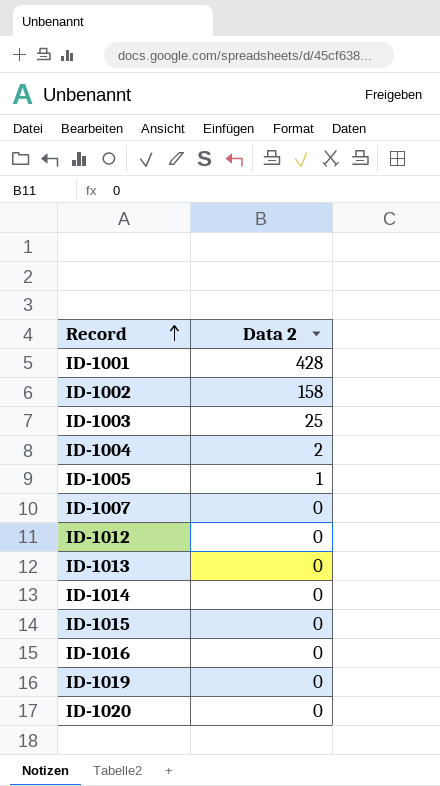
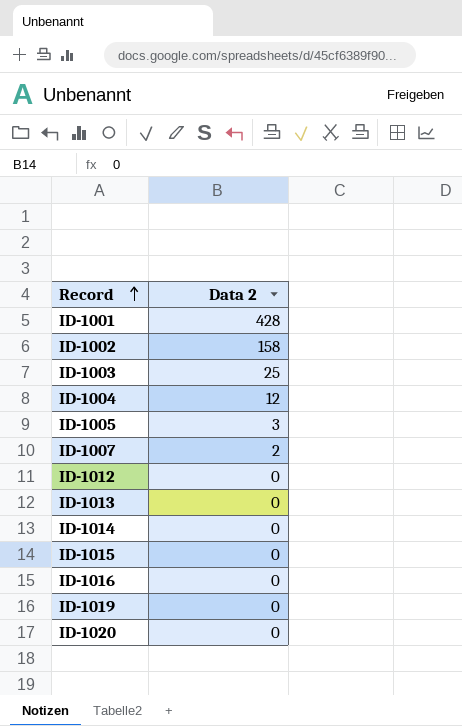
ID-1004 | Data 2: 2 -> 12
ID-1005 | Data 2: 1 -> 3
ID-1007 | Data 2: 0 -> 2

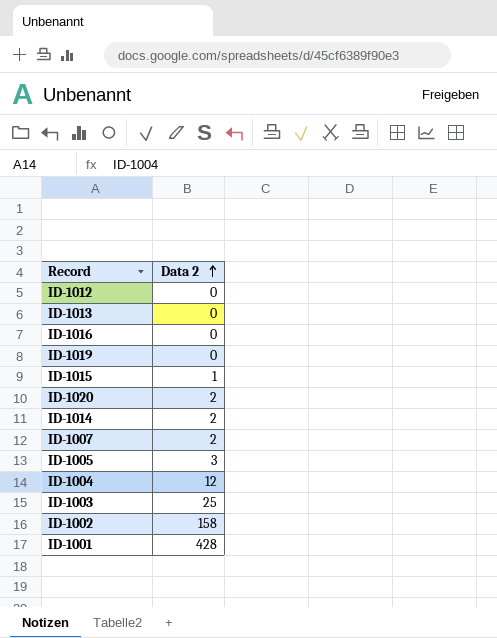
row order: Record ascending -> Data 2 ascending
ID-1015 | Data 2: 0 -> 1
ID-1020 | Data 2: 0 -> 2
ID-1014 | Data 2: 0 -> 2

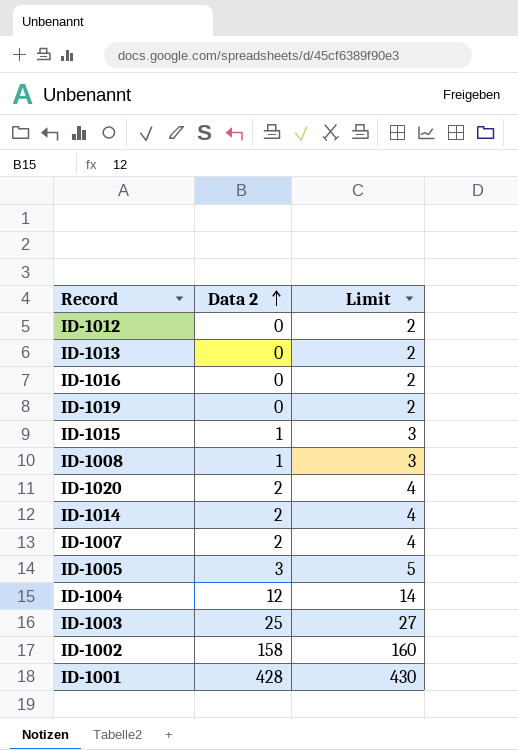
column Limit | formula: none -> [Data 2] + 2
row ID-1008: none -> 1 | 3

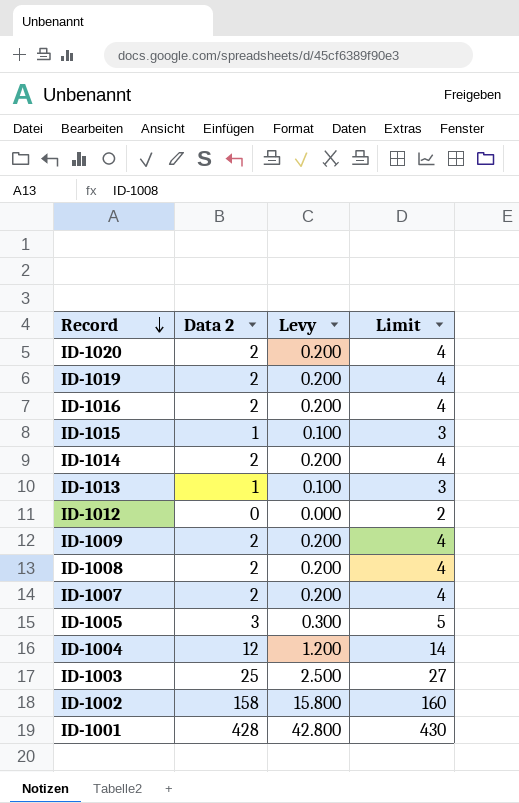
row order: Data 2 ascending -> Record descending
column Levy | formula: none -> [Data 2] * 0.1
ID-1019 | Data 2: 0 -> 2
ID-1019 | Limit: 2 -> 4
ID-1016 | Data 2: 0 -> 2
ID-1016 | Limit: 2 -> 4
ID-1013 | Data 2: 0 -> 1
ID-1013 | Limit: 2 -> 3
row ID-1009: none -> 2 | 0.200 | 4
ID-1008 | Data 2: 1 -> 2
ID-1008 | Limit: 3 -> 4

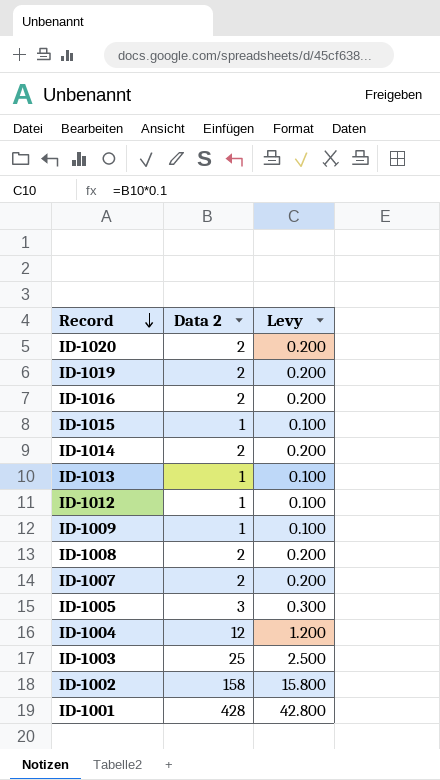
column Limit | formula: [Data 2] + 2 -> none
ID-1012 | Data 2: 0 -> 1
ID-1012 | Levy: 0.000 -> 0.100
ID-1009 | Data 2: 2 -> 1
ID-1009 | Levy: 0.200 -> 0.100

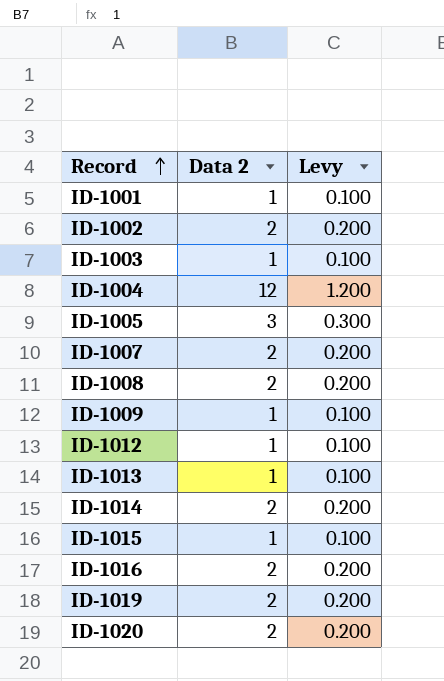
row order: Record descending -> Record ascending
ID-1001 | Data 2: 428 -> 1
ID-1001 | Levy: 42.800 -> 0.100
ID-1002 | Data 2: 158 -> 2
ID-1002 | Levy: 15.800 -> 0.200
ID-1003 | Data 2: 25 -> 1
ID-1003 | Levy: 2.500 -> 0.100

